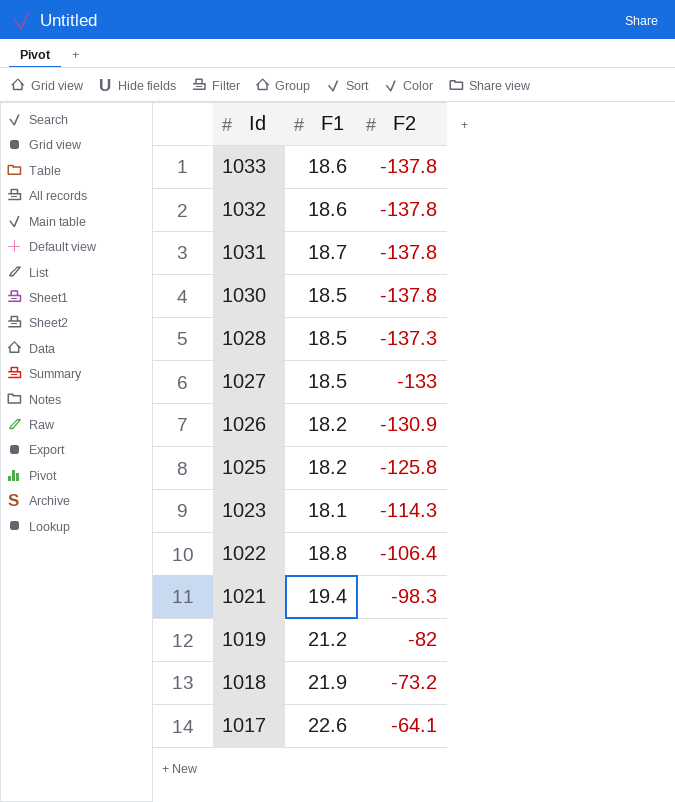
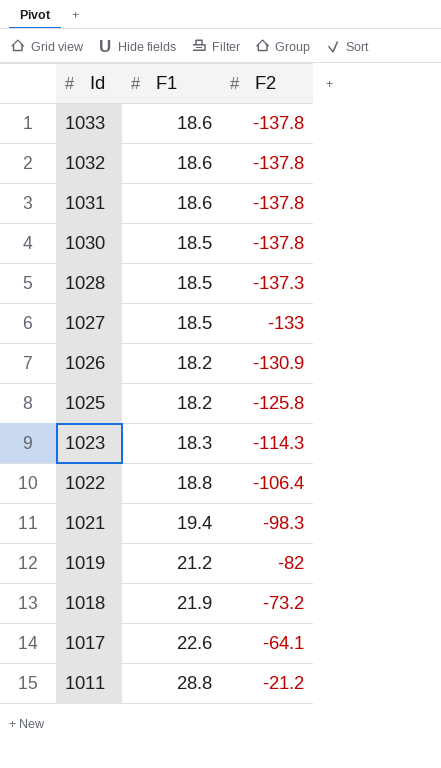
1031 | F1: 18.7 -> 18.6
1023 | F1: 18.1 -> 18.3
row 1011: none -> 28.8 | -21.2

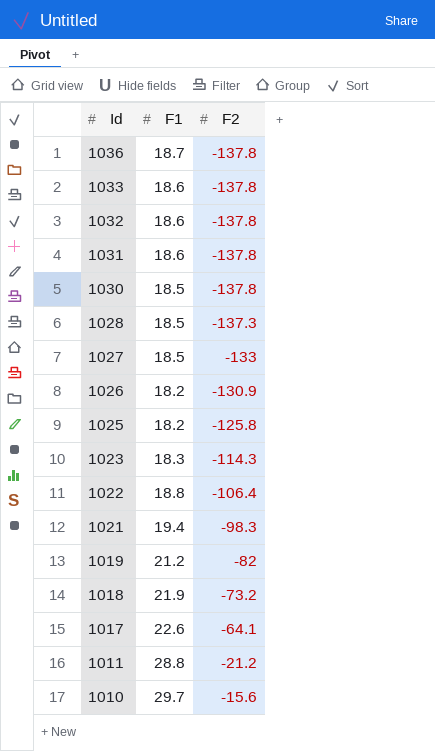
row 1036: none -> 18.7 | -137.8
row 1010: none -> 29.7 | -15.6

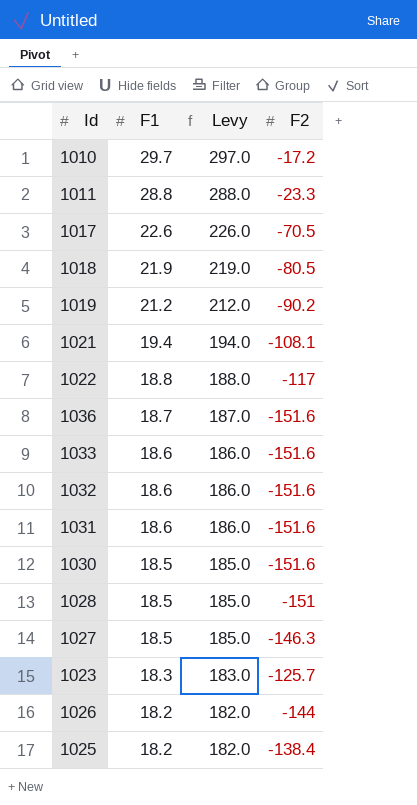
row order: Id descending -> F1 descending
column Levy | formula: none -> [F1] * 10
1010 | F2: -15.6 -> -17.2
1011 | F2: -21.2 -> -23.3
1017 | F2: -64.1 -> -70.5
1018 | F2: -73.2 -> -80.5
1019 | F2: -82 -> -90.2
1021 | F2: -98.3 -> -108.1
1022 | F2: -106.4 -> -117
1036 | F2: -137.8 -> -151.6
1033 | F2: -137.8 -> -151.6
1032 | F2: -137.8 -> -151.6
1031 | F2: -137.8 -> -151.6
1030 | F2: -137.8 -> -151.6
1028 | F2: -137.3 -> -151
1027 | F2: -133 -> -146.3
1023 | F2: -114.3 -> -125.7
1026 | F2: -130.9 -> -144
1025 | F2: -125.8 -> -138.4

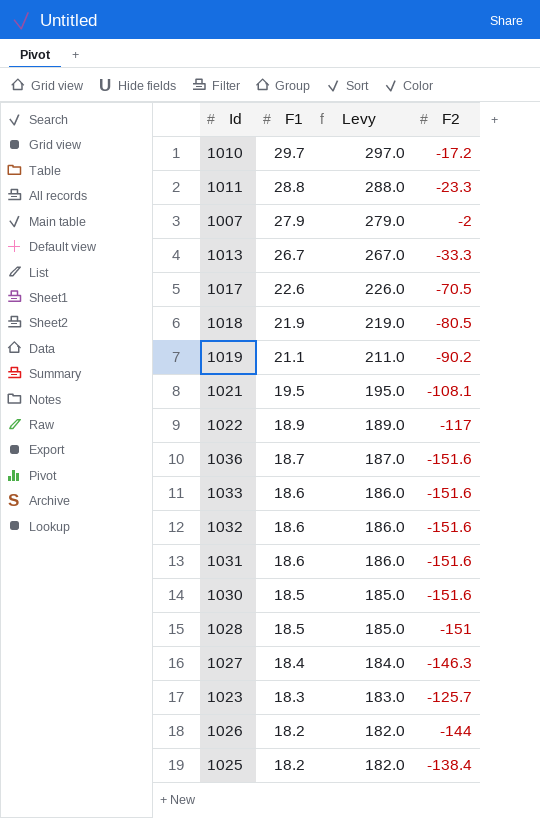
row 1007: none -> 27.9 | 279.0 | -2
row 1013: none -> 26.7 | 267.0 | -33.3
1019 | F1: 21.2 -> 21.1
1019 | Levy: 212.0 -> 211.0
1021 | F1: 19.4 -> 19.5
1021 | Levy: 194.0 -> 195.0
1022 | F1: 18.8 -> 18.9
1022 | Levy: 188.0 -> 189.0
1027 | F1: 18.5 -> 18.4
1027 | Levy: 185.0 -> 184.0

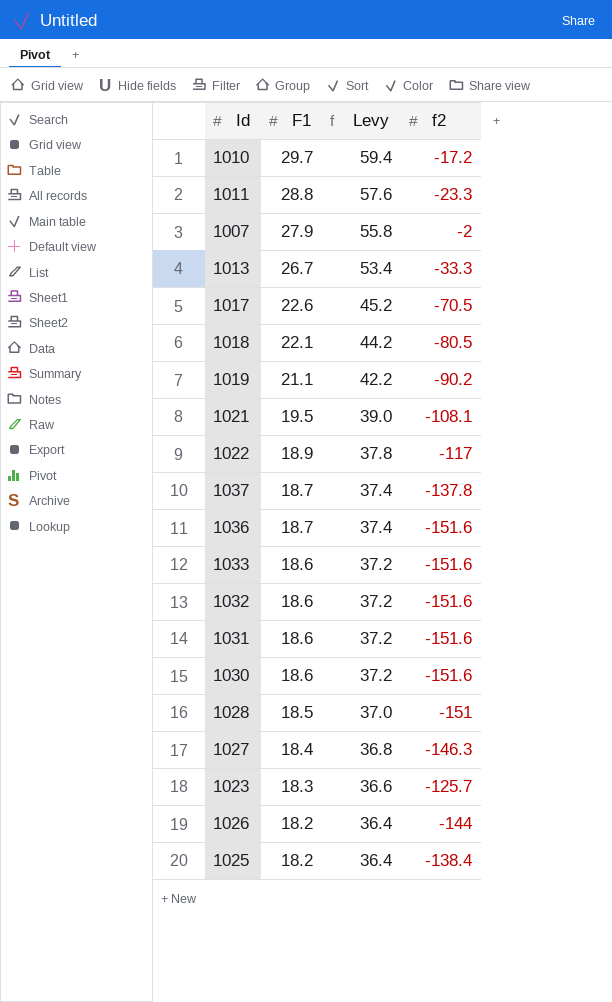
column Levy | formula: [F1] * 10 -> [F1] * 2
column name: F2 -> f2
1018 | F1: 21.9 -> 22.1
row 1037: none -> 18.7 | 37.4 | -137.8
1030 | F1: 18.5 -> 18.6

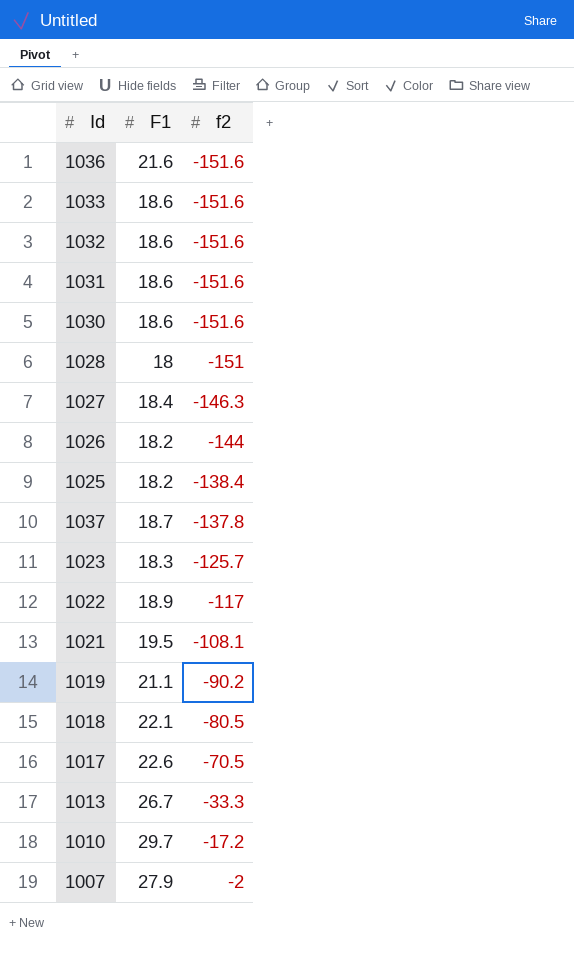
row order: F1 descending -> f2 ascending
column Levy | formula: [F1] * 2 -> none
row 1011: 28.8 | 57.6 | -23.3 -> none
1036 | F1: 18.7 -> 21.6
1028 | F1: 18.5 -> 18

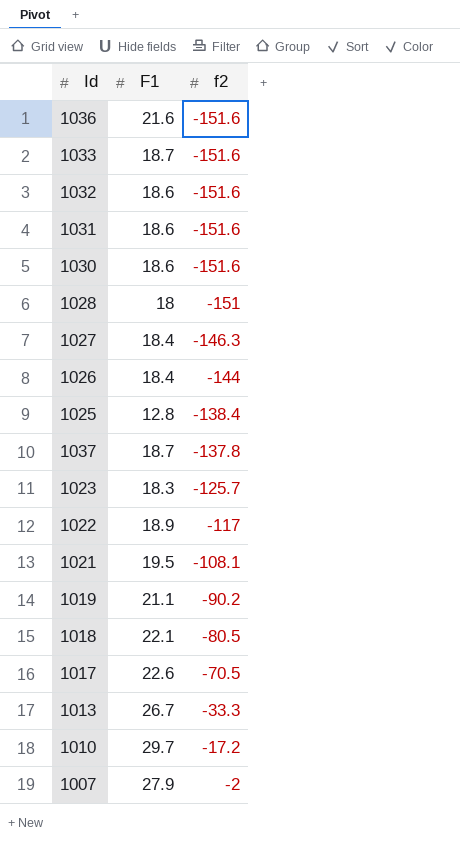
1033 | F1: 18.6 -> 18.7
1026 | F1: 18.2 -> 18.4
1025 | F1: 18.2 -> 12.8

